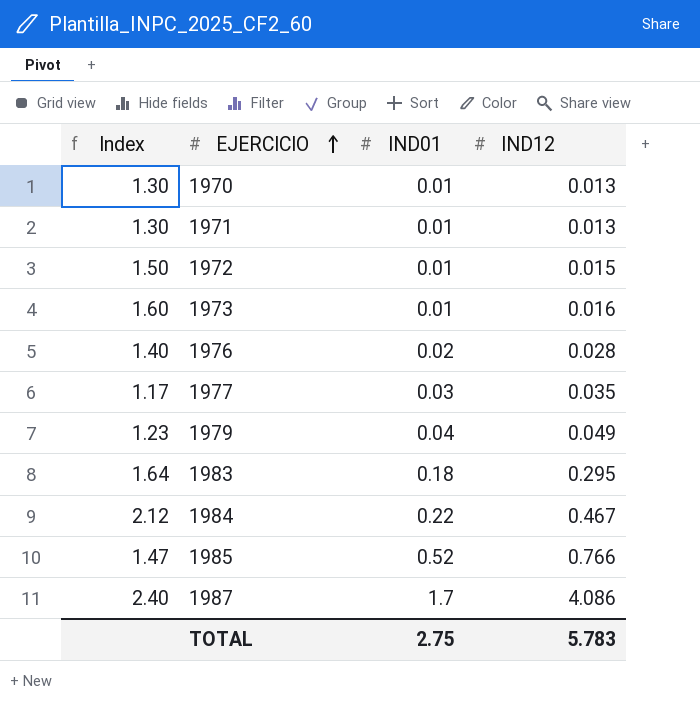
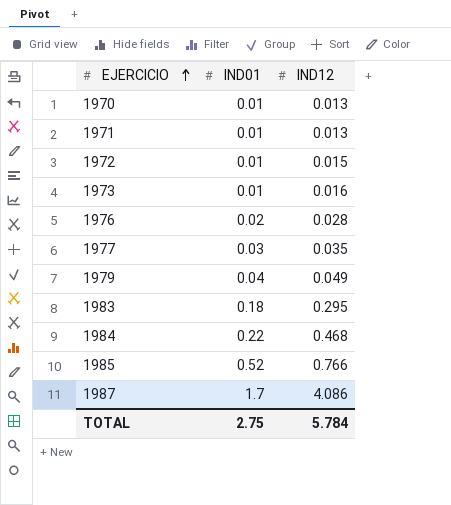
column Index | formula: [IND12] / [IND01] -> none
1984 | IND12: 0.467 -> 0.468
TOTAL | IND12: 5.783 -> 5.784

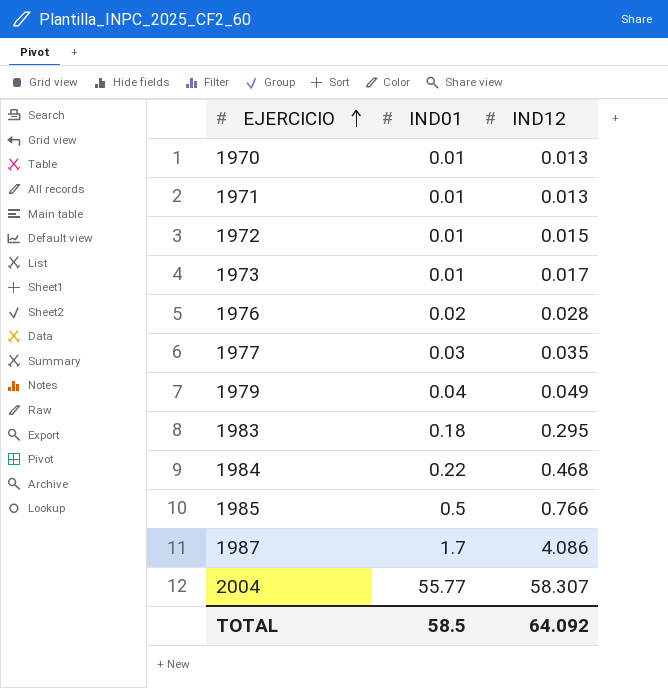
1973 | IND12: 0.016 -> 0.017
1985 | IND01: 0.52 -> 0.5
row 2004: none -> 55.77 | 58.307
TOTAL | IND01: 2.75 -> 58.5
TOTAL | IND12: 5.784 -> 64.092

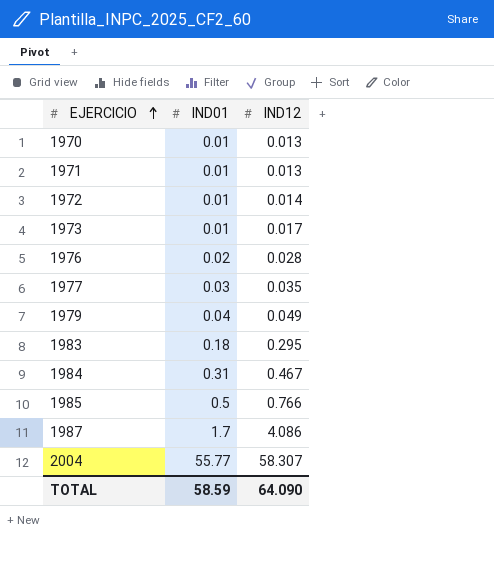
1972 | IND12: 0.015 -> 0.014
1984 | IND01: 0.22 -> 0.31
1984 | IND12: 0.468 -> 0.467
TOTAL | IND01: 58.5 -> 58.59
TOTAL | IND12: 64.092 -> 64.090

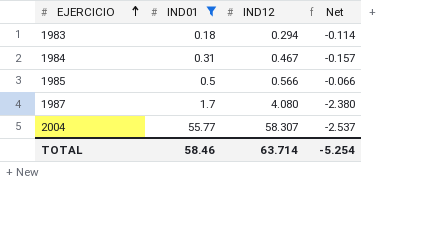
filter: none -> IND01 >= 0.18
column Net | formula: none -> [IND01] - [IND12]
1983 | IND12: 0.295 -> 0.294
1985 | IND12: 0.766 -> 0.566
1987 | IND12: 4.086 -> 4.080
TOTAL | IND01: 58.59 -> 58.46
TOTAL | IND12: 64.090 -> 63.714

